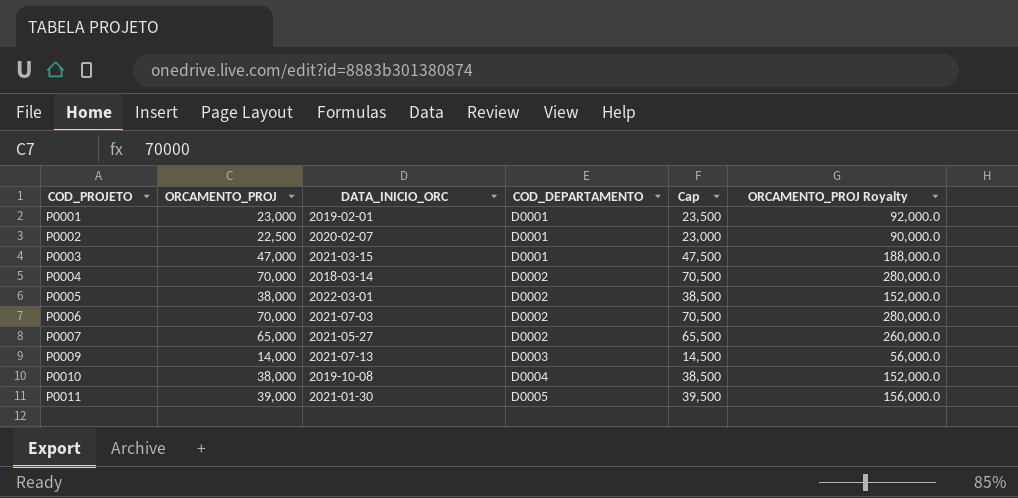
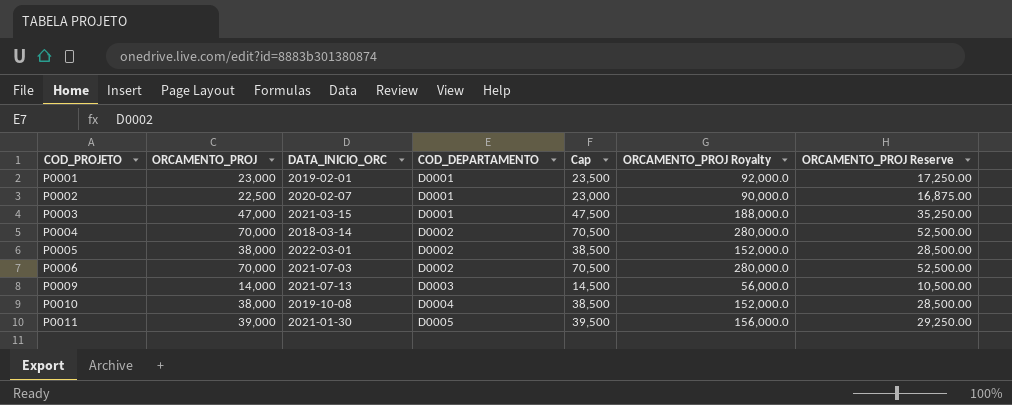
column ORCAMENTO_PROJ Reserve | formula: none -> [ORCAMENTO_PROJ] * 0.75
row P0007: 65,000 | 2021-05-27 | D0002 | 65,500 | 260,000.0 -> none

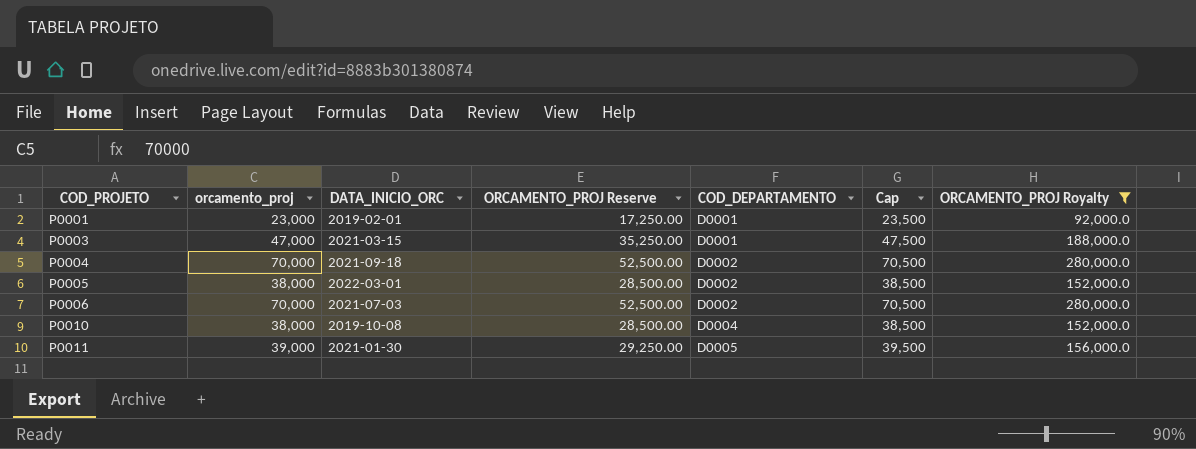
filter: none -> ORCAMENTO_PROJ Royalty >= 92,000.0
column name: ORCAMENTO_PROJ -> orcamento_proj
column ORCAMENTO_PROJ Reserve | position: 7 -> 4
P0004 | DATA_INICIO_ORC: 2018-03-14 -> 2021-09-18

